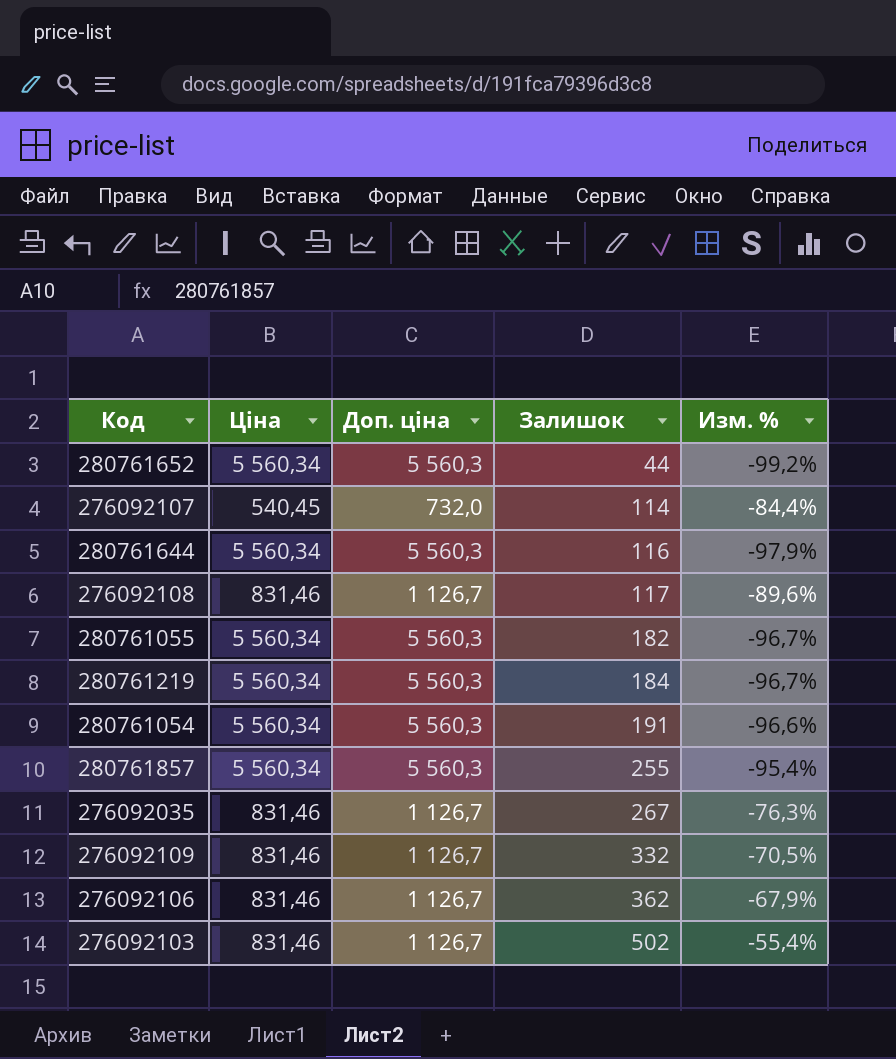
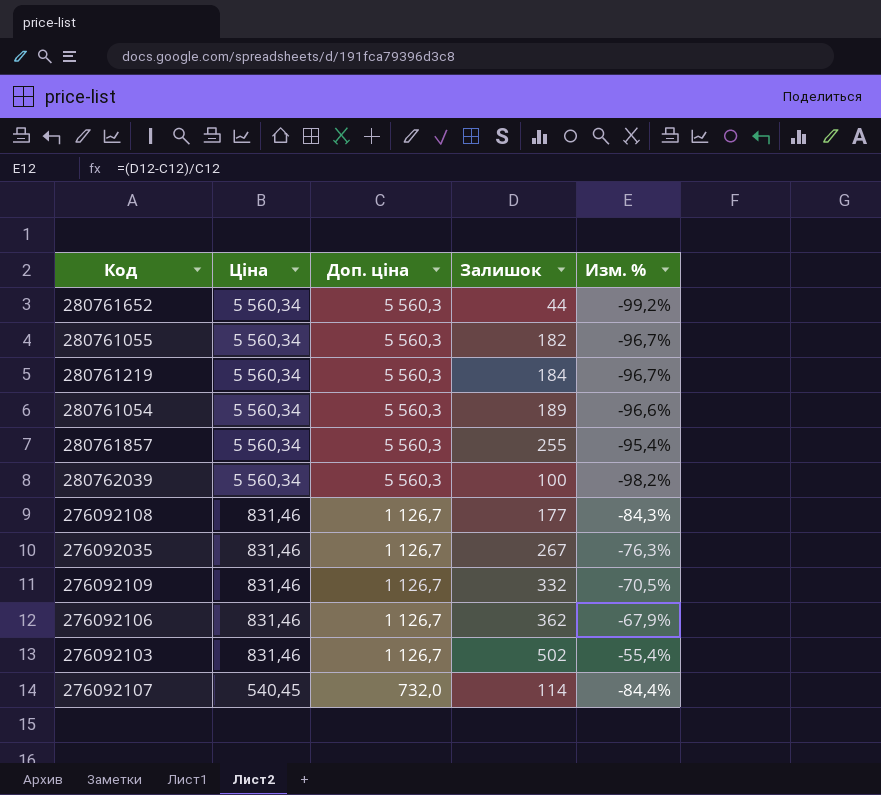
row order: Залишок ascending -> Ціна descending
row 280761644: 5 560,34 | 5 560,3 | 116 | -97,9% -> none
280761054 | Залишок: 191 -> 189
row 280762039: none -> 5 560,34 | 5 560,3 | 100 | -98,2%
276092108 | Залишок: 117 -> 177
276092108 | Изм. %: -89,6% -> -84,3%

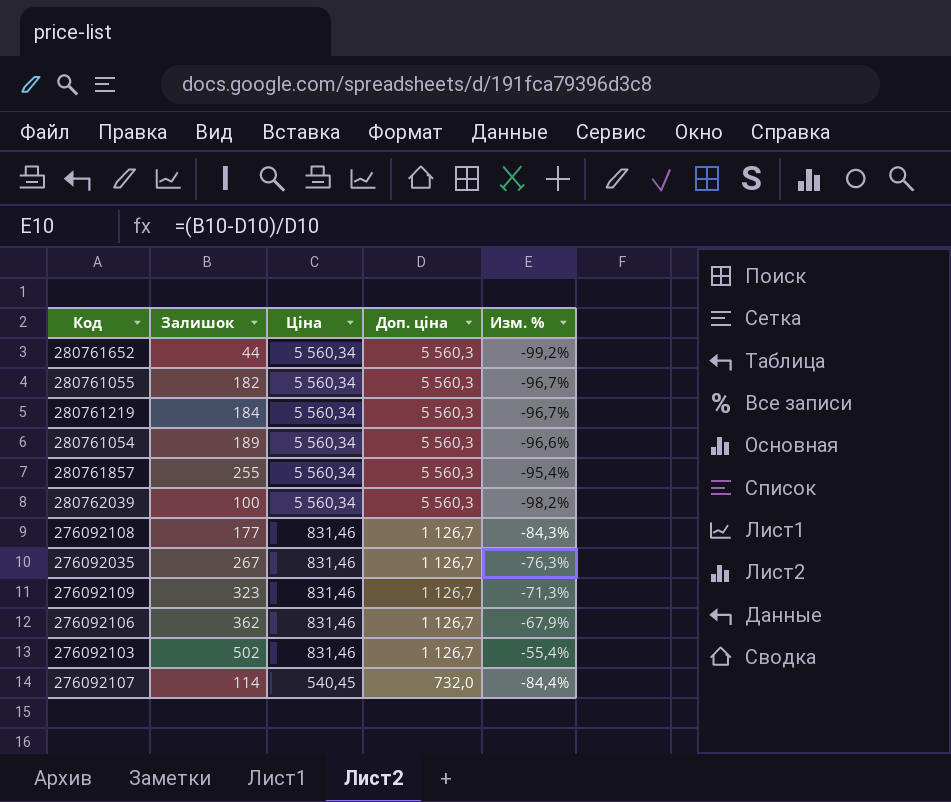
column Залишок | position: 4 -> 2
276092109 | Залишок: 332 -> 323
276092109 | Изм. %: -70,5% -> -71,3%

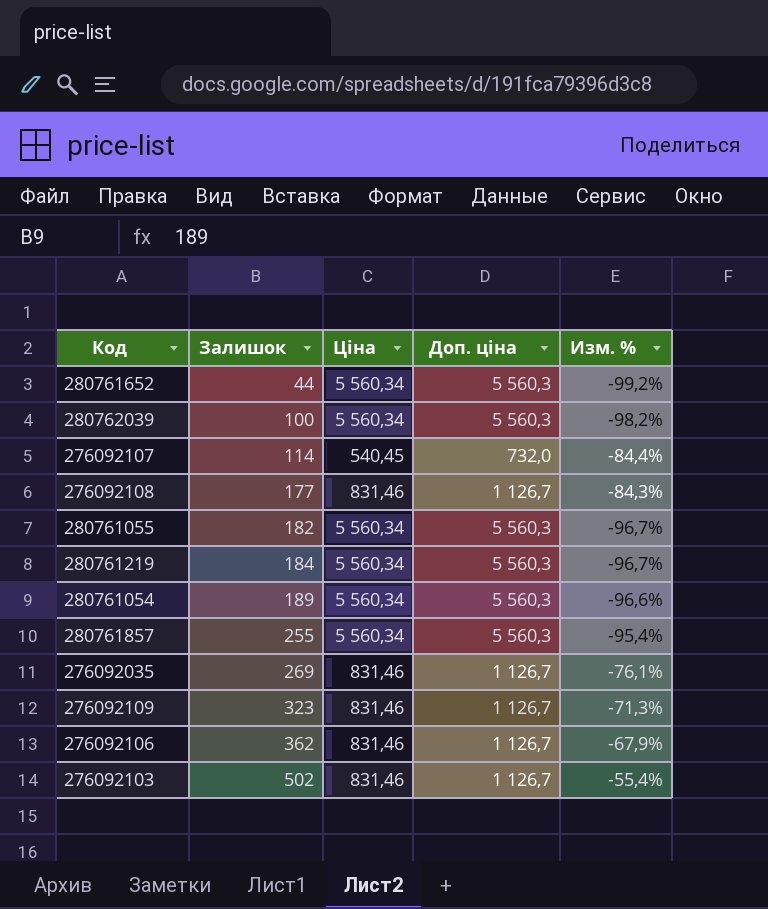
row order: Ціна descending -> Залишок ascending
276092035 | Залишок: 267 -> 269
276092035 | Изм. %: -76,3% -> -76,1%

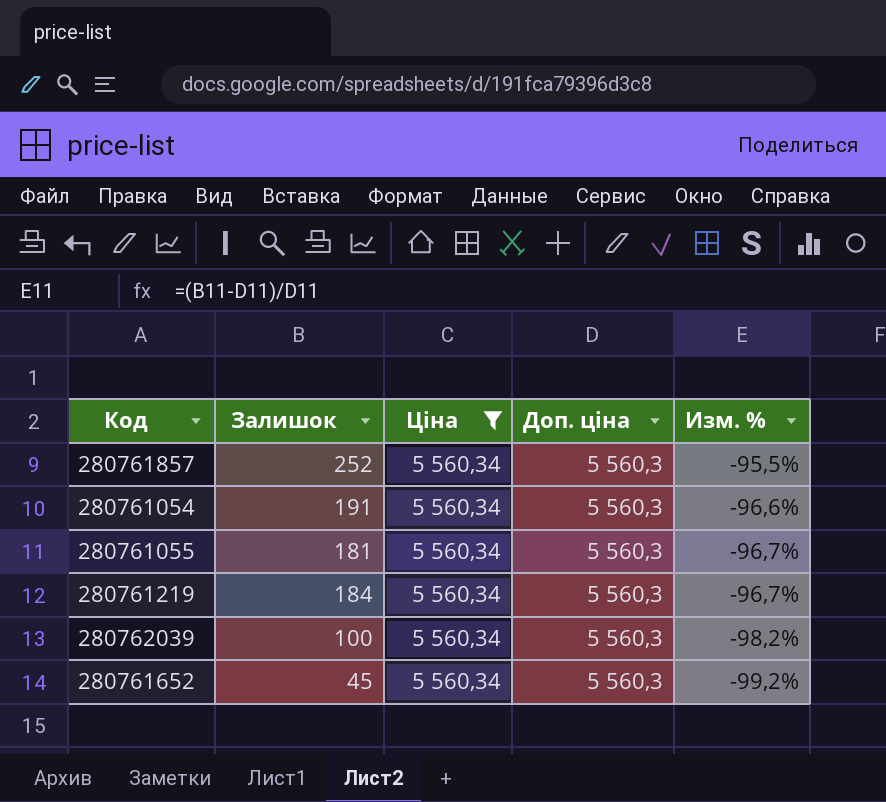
filter: none -> Ціна = 5 560,34
row order: Залишок ascending -> Изм. % descending
280761857 | Залишок: 255 -> 252
280761857 | Изм. %: -95,4% -> -95,5%
280761054 | Залишок: 189 -> 191
280761055 | Залишок: 182 -> 181
280761652 | Залишок: 44 -> 45

